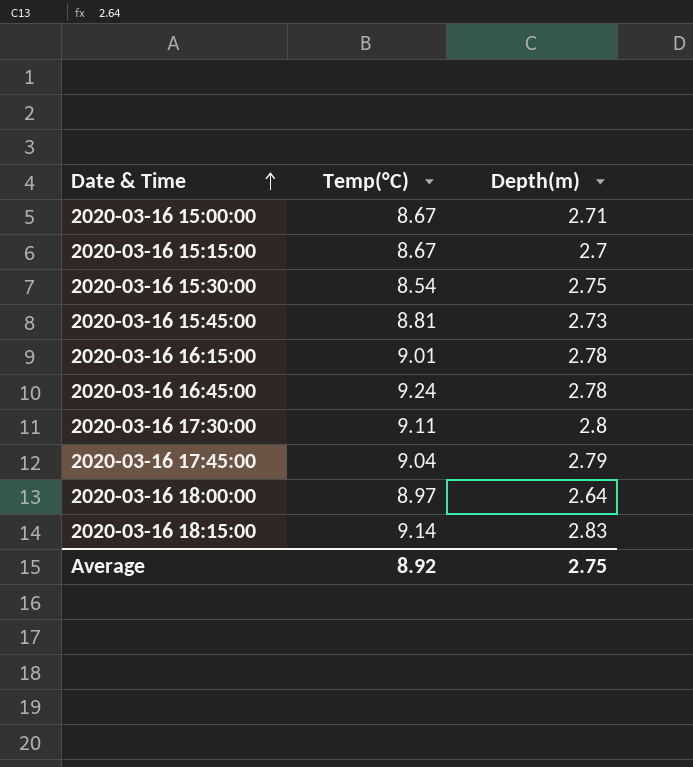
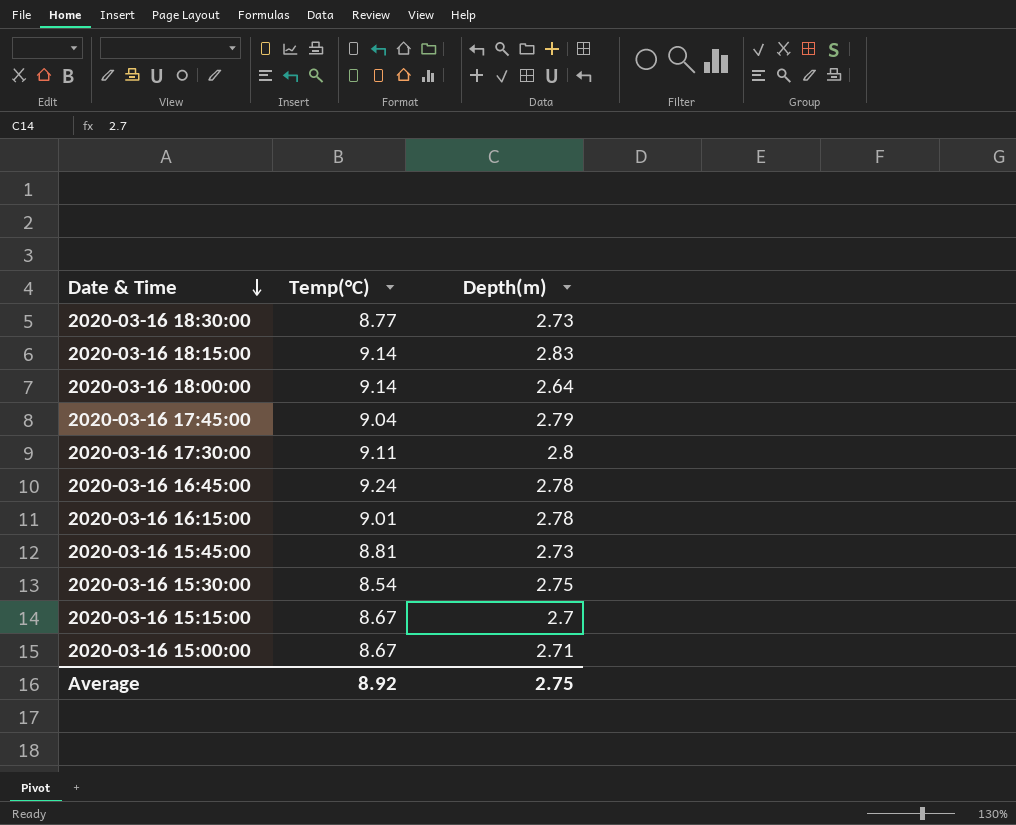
row order: Date & Time ascending -> Date & Time descending
row 2020-03-16 18:30:00: none -> 8.77 | 2.73
2020-03-16 18:00:00 | Temp(°C): 8.97 -> 9.14

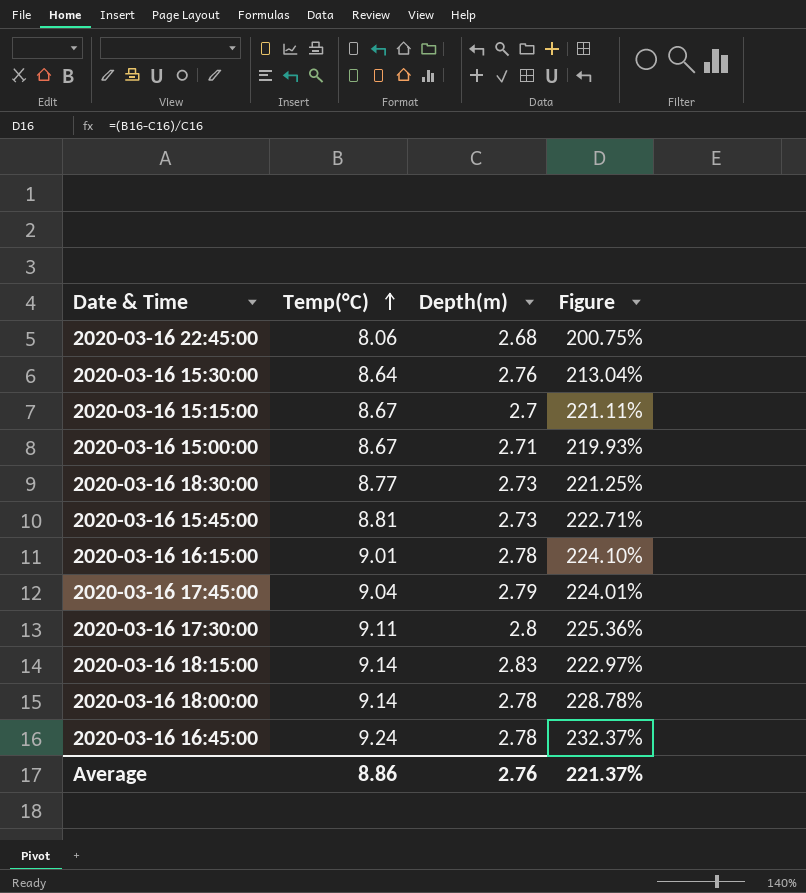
row order: Date & Time descending -> Temp(°C) ascending
column Figure | formula: none -> ([Temp(°C)] - [Depth(m)]) / [Depth(m)]
row 2020-03-16 22:45:00: none -> 8.06 | 2.68 | 200.75%
2020-03-16 15:30:00 | Temp(°C): 8.54 -> 8.64
2020-03-16 15:30:00 | Depth(m): 2.75 -> 2.76
2020-03-16 18:00:00 | Depth(m): 2.64 -> 2.78
Average | Temp(°C): 8.92 -> 8.86
Average | Depth(m): 2.75 -> 2.76

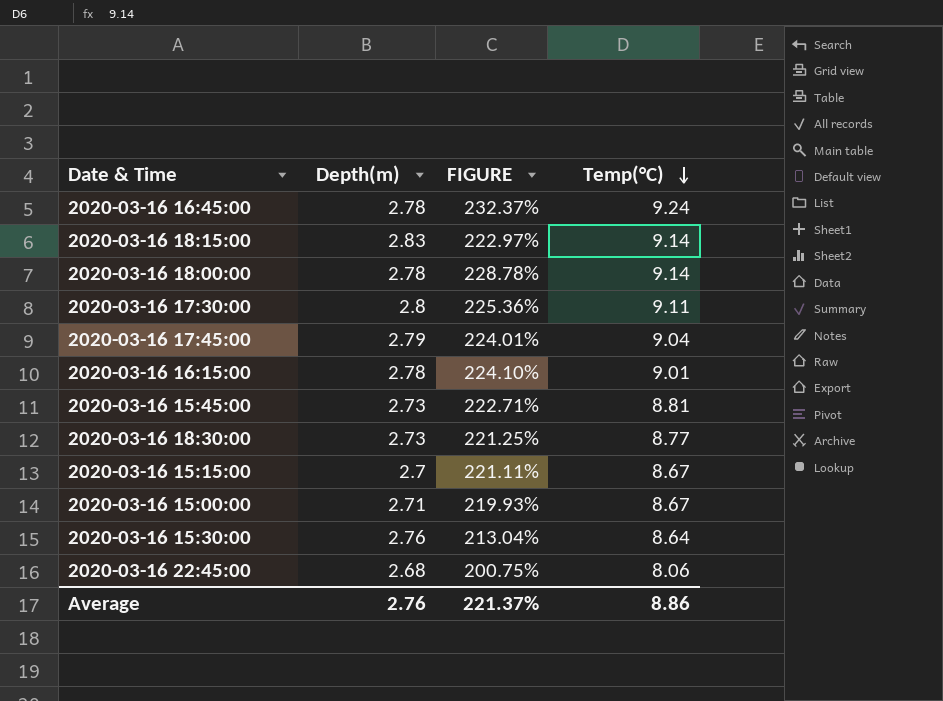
row order: Temp(°C) ascending -> Temp(°C) descending
column name: Figure -> FIGURE
column Temp(°C) | position: 2 -> 4

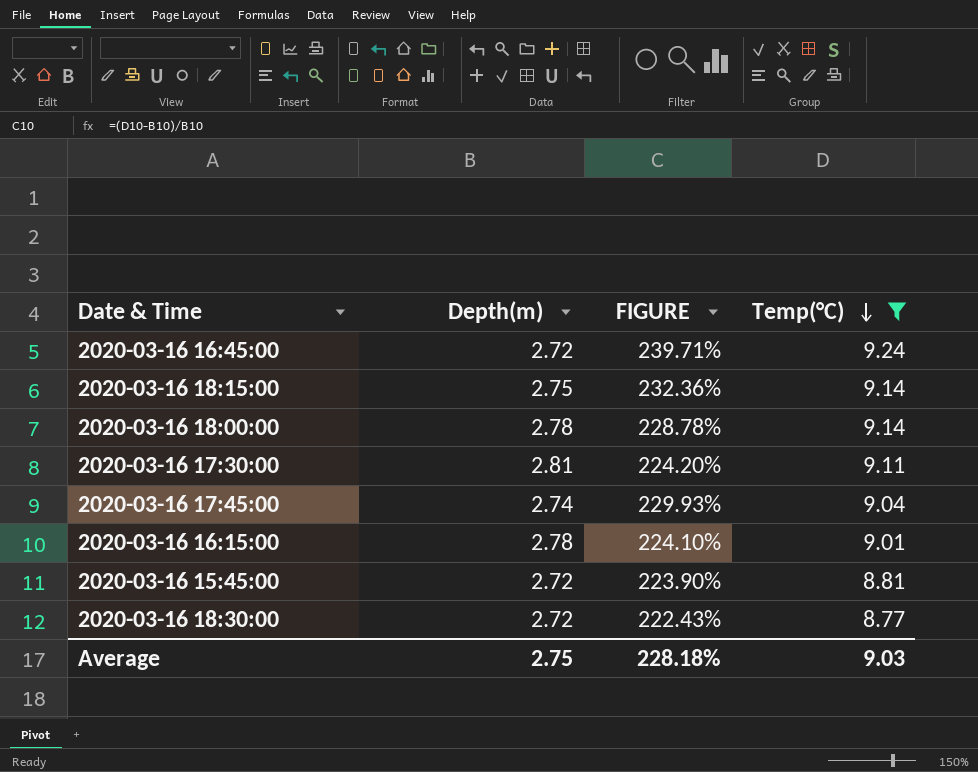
filter: none -> Temp(°C) >= 8.77
2020-03-16 16:45:00 | Depth(m): 2.78 -> 2.72
2020-03-16 16:45:00 | FIGURE: 232.37% -> 239.71%
2020-03-16 18:15:00 | Depth(m): 2.83 -> 2.75
2020-03-16 18:15:00 | FIGURE: 222.97% -> 232.36%
2020-03-16 17:30:00 | Depth(m): 2.8 -> 2.81
2020-03-16 17:30:00 | FIGURE: 225.36% -> 224.20%
2020-03-16 17:45:00 | Depth(m): 2.79 -> 2.74
2020-03-16 17:45:00 | FIGURE: 224.01% -> 229.93%
2020-03-16 15:45:00 | Depth(m): 2.73 -> 2.72
2020-03-16 15:45:00 | FIGURE: 222.71% -> 223.90%
2020-03-16 18:30:00 | Depth(m): 2.73 -> 2.72
2020-03-16 18:30:00 | FIGURE: 221.25% -> 222.43%
Average | Depth(m): 2.76 -> 2.75
Average | FIGURE: 221.37% -> 228.18%
Average | Temp(°C): 8.86 -> 9.03

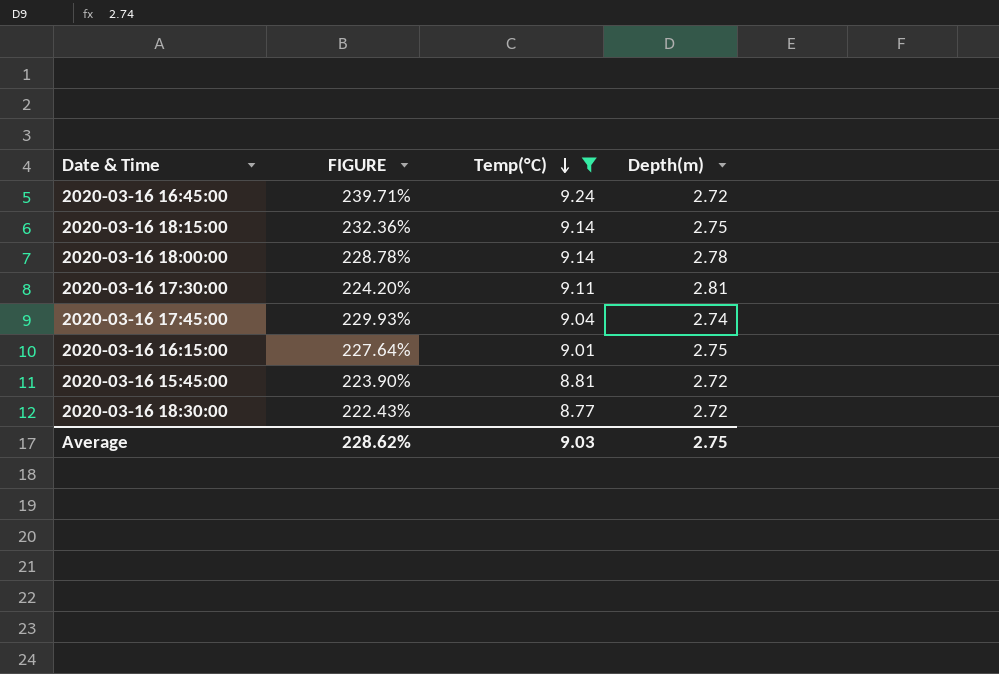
column Depth(m) | position: 2 -> 4
2020-03-16 16:15:00 | FIGURE: 224.10% -> 227.64%
2020-03-16 16:15:00 | Depth(m): 2.78 -> 2.75
Average | FIGURE: 228.18% -> 228.62%

